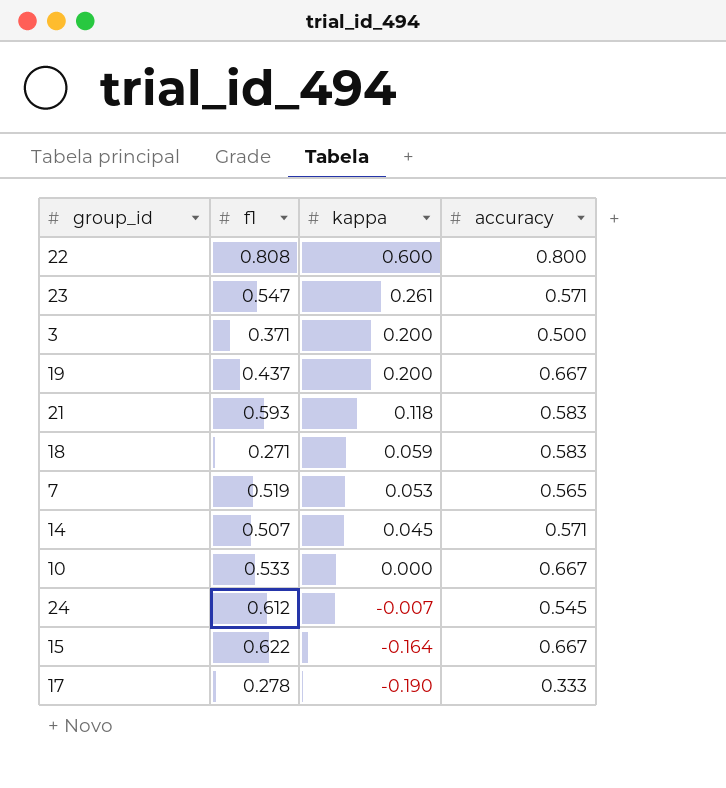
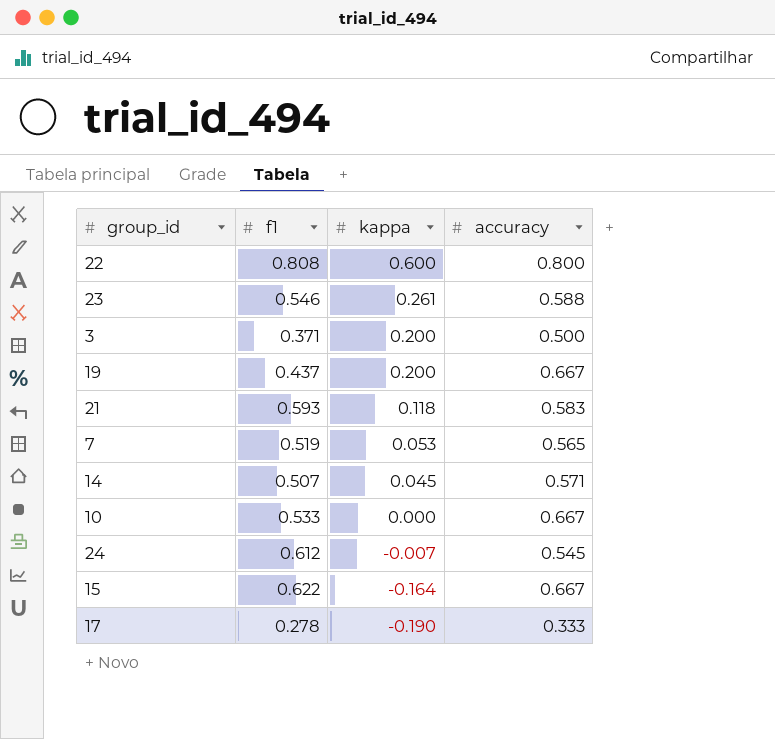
row 18: 0.271 | 0.059 | 0.583 -> none
23 | f1: 0.547 -> 0.546
23 | accuracy: 0.571 -> 0.588

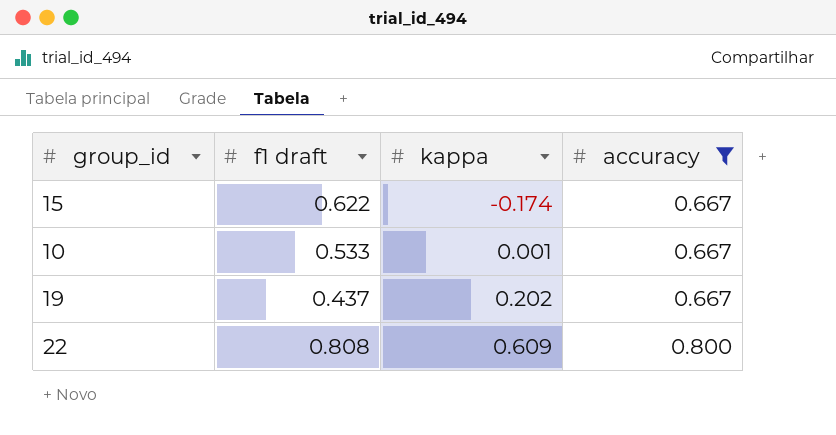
filter: none -> accuracy >= 0.667
row order: kappa descending -> kappa ascending
column name: f1 -> f1 draft
15 | kappa: -0.164 -> -0.174
10 | kappa: 0.000 -> 0.001
19 | kappa: 0.200 -> 0.202
22 | kappa: 0.600 -> 0.609

